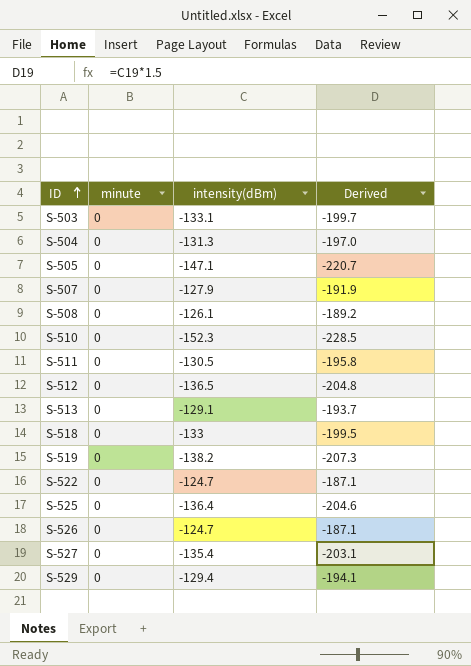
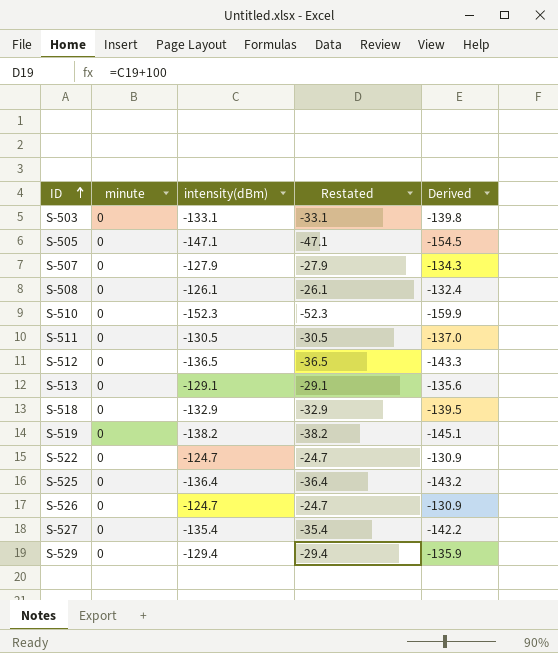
column Restated | formula: none -> [intensity(dBm)] + 100
column Derived | formula: [intensity(dBm)] * 1.5 -> [intensity(dBm)] * 1.05
row S-504: 0 | -131.3 | -197.0 -> none
S-518 | intensity(dBm): -133 -> -132.9

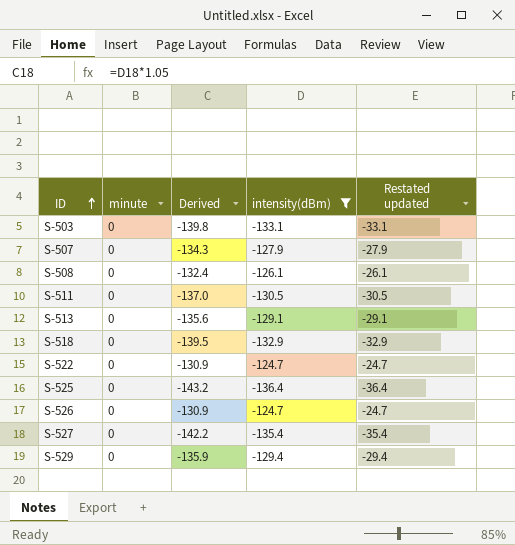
filter: none -> intensity(dBm) >= -136.4
column Derived | position: 5 -> 3
column name: Restated -> Restated updated

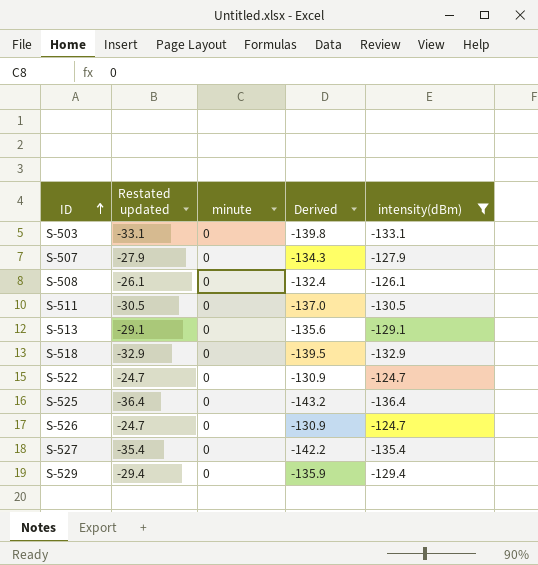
column Restated updated | position: 5 -> 2

